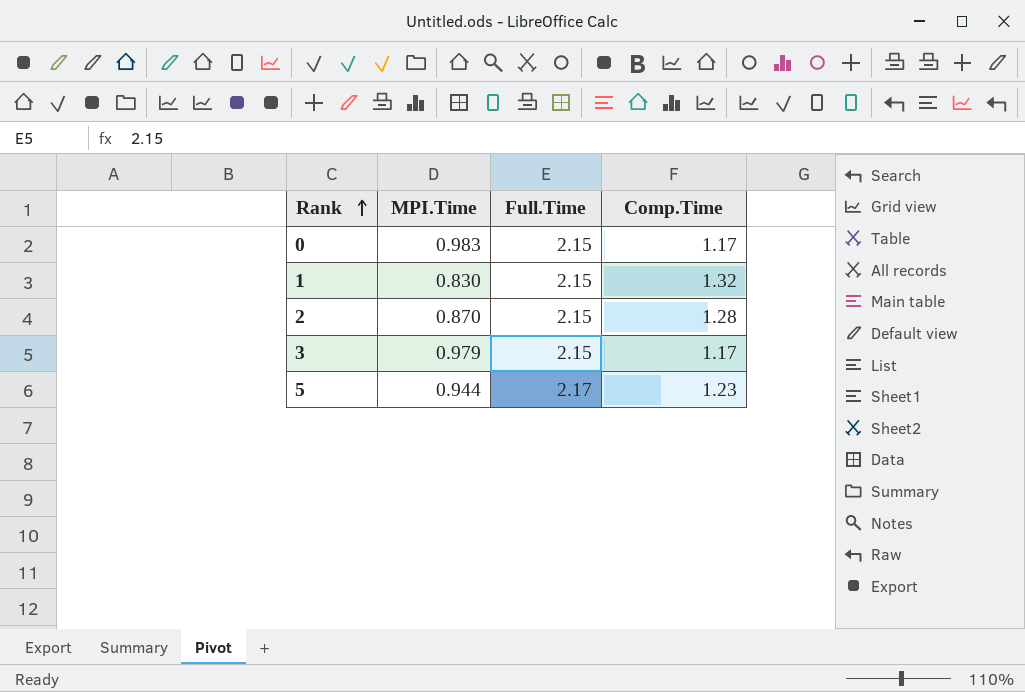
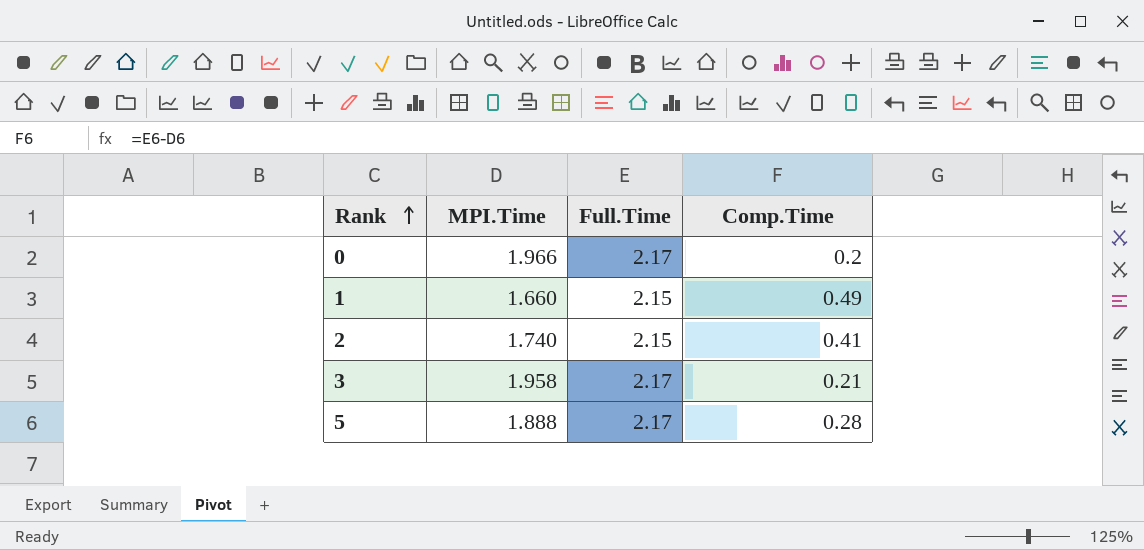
0 | MPI.Time: 0.983 -> 1.966
0 | Full.Time: 2.15 -> 2.17
0 | Comp.Time: 1.17 -> 0.2
1 | MPI.Time: 0.830 -> 1.660
1 | Comp.Time: 1.32 -> 0.49
2 | MPI.Time: 0.870 -> 1.740
2 | Comp.Time: 1.28 -> 0.41
3 | MPI.Time: 0.979 -> 1.958
3 | Full.Time: 2.15 -> 2.17
3 | Comp.Time: 1.17 -> 0.21
5 | MPI.Time: 0.944 -> 1.888
5 | Comp.Time: 1.23 -> 0.28

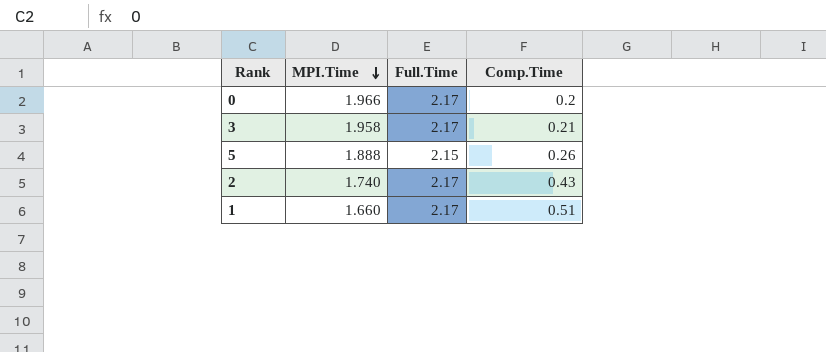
row order: Rank ascending -> MPI.Time descending
5 | Full.Time: 2.17 -> 2.15
5 | Comp.Time: 0.28 -> 0.26
2 | Full.Time: 2.15 -> 2.17
2 | Comp.Time: 0.41 -> 0.43
1 | Full.Time: 2.15 -> 2.17
1 | Comp.Time: 0.49 -> 0.51

